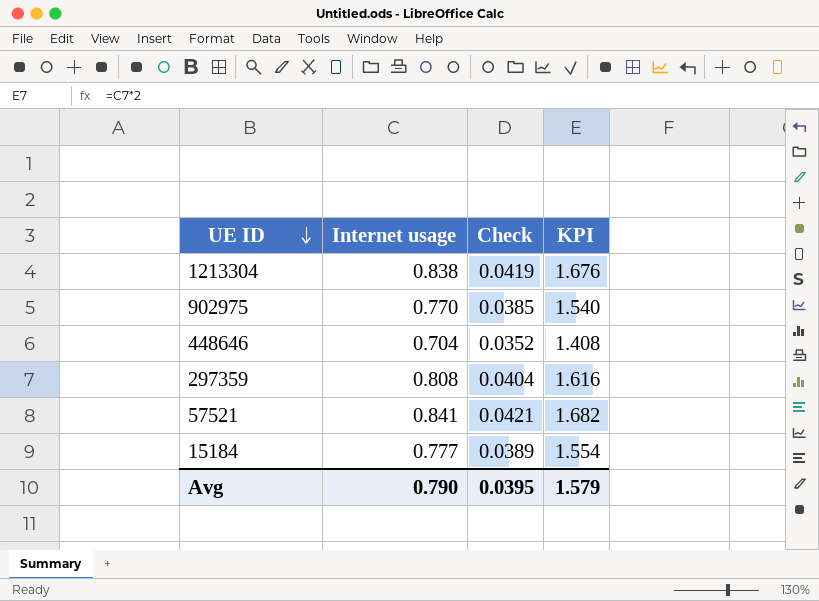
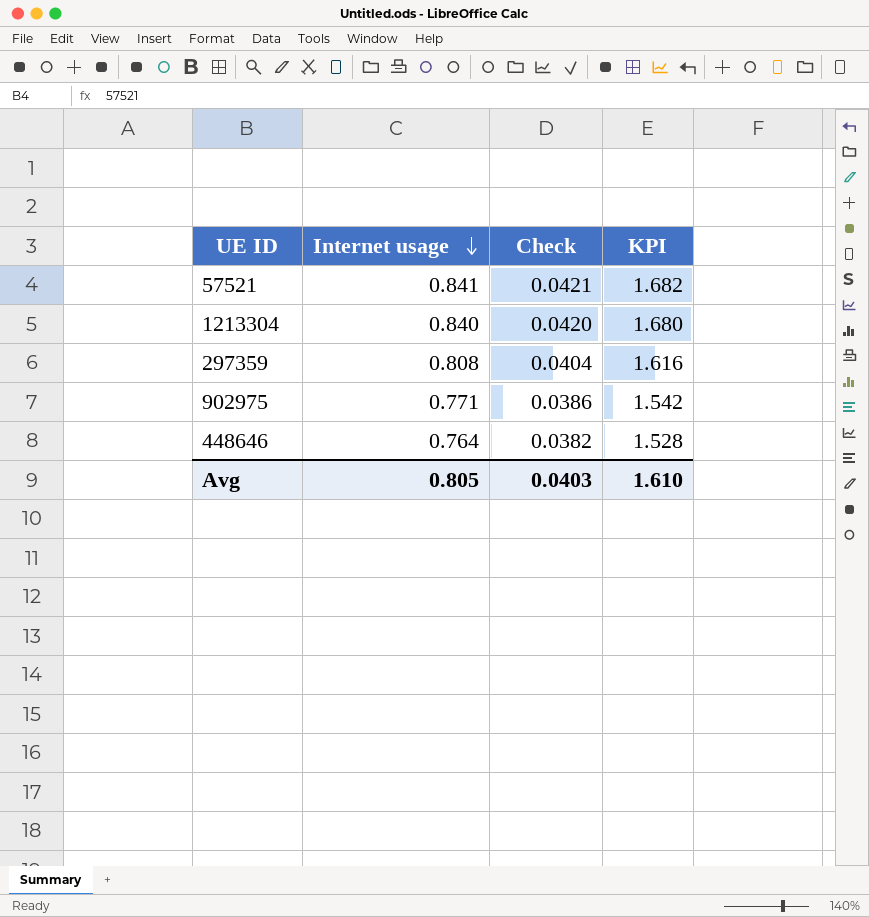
row order: UE ID descending -> Internet usage descending
row 15184: 0.777 | 0.0389 | 1.554 -> none
1213304 | Internet usage: 0.838 -> 0.840
1213304 | Check: 0.0419 -> 0.0420
1213304 | KPI: 1.676 -> 1.680
902975 | Internet usage: 0.770 -> 0.771
902975 | Check: 0.0385 -> 0.0386
902975 | KPI: 1.540 -> 1.542
448646 | Internet usage: 0.704 -> 0.764
448646 | Check: 0.0352 -> 0.0382
448646 | KPI: 1.408 -> 1.528
Avg | Internet usage: 0.790 -> 0.805
Avg | Check: 0.0395 -> 0.0403
Avg | KPI: 1.579 -> 1.610

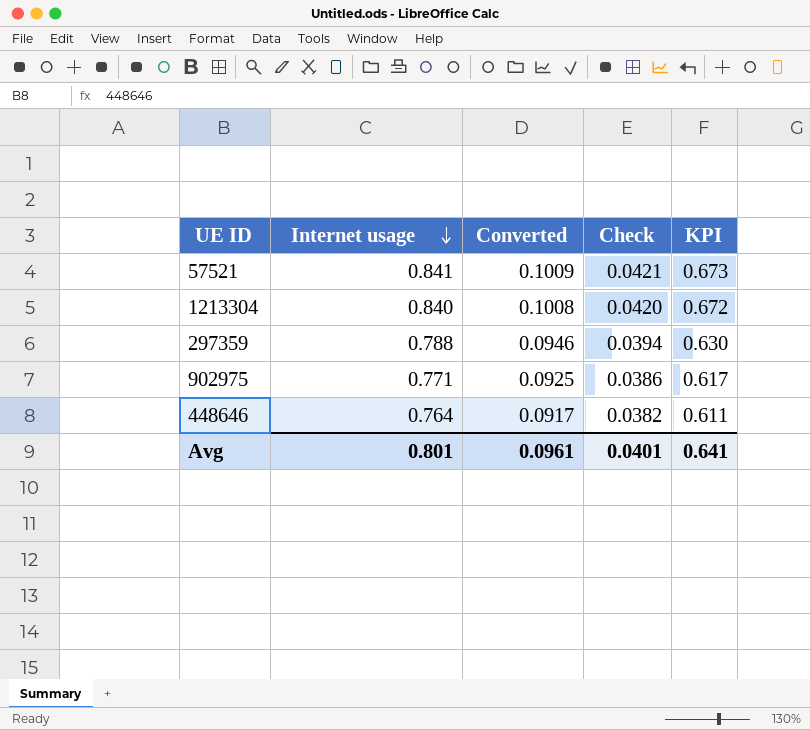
column Converted | formula: none -> [Internet usage] * 0.12
column KPI | formula: [Internet usage] * 2 -> [Internet usage] * 0.8
297359 | Internet usage: 0.808 -> 0.788
297359 | Check: 0.0404 -> 0.0394
Avg | Internet usage: 0.805 -> 0.801
Avg | Check: 0.0403 -> 0.0401
Avg | KPI: 1.610 -> 0.641

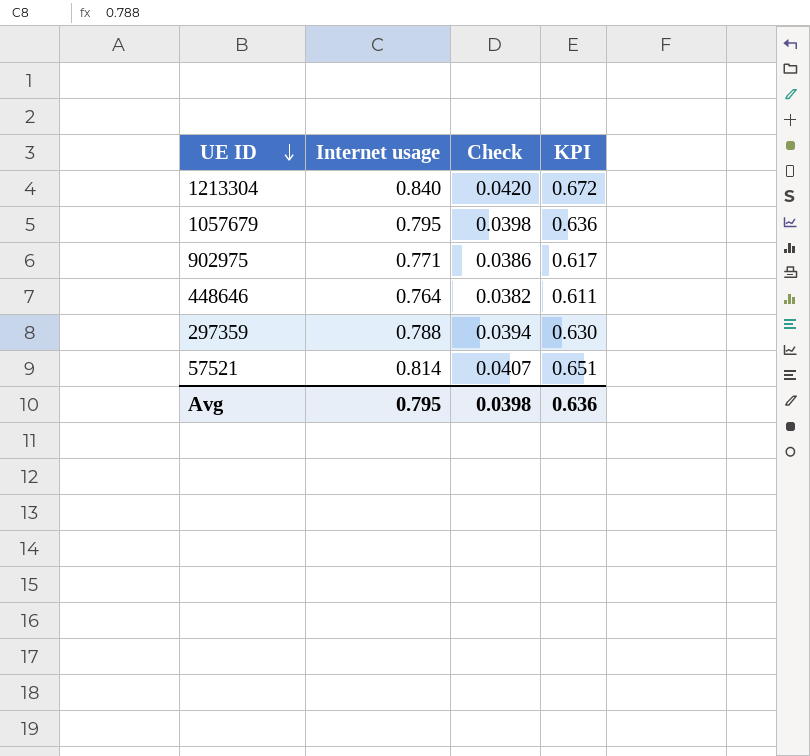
row order: Internet usage descending -> UE ID descending
column Converted | formula: [Internet usage] * 0.12 -> none
row 1057679: none -> 0.795 | 0.0398 | 0.636
57521 | Internet usage: 0.841 -> 0.814
57521 | Check: 0.0421 -> 0.0407
57521 | KPI: 0.673 -> 0.651
Avg | Internet usage: 0.801 -> 0.795
Avg | Check: 0.0401 -> 0.0398
Avg | KPI: 0.641 -> 0.636

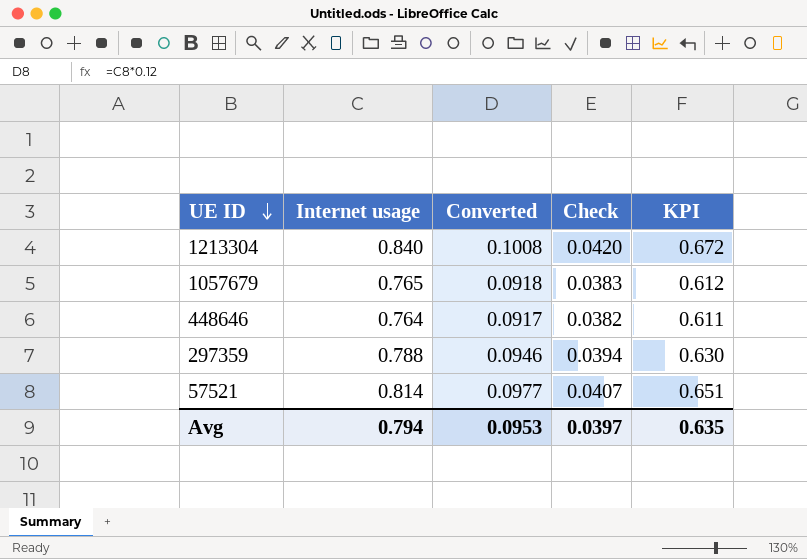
column Converted | formula: none -> [Internet usage] * 0.12
row 902975: 0.771 | 0.0386 | 0.617 -> none
1057679 | Internet usage: 0.795 -> 0.765
1057679 | Check: 0.0398 -> 0.0383
1057679 | KPI: 0.636 -> 0.612
Avg | Internet usage: 0.795 -> 0.794
Avg | Check: 0.0398 -> 0.0397
Avg | KPI: 0.636 -> 0.635

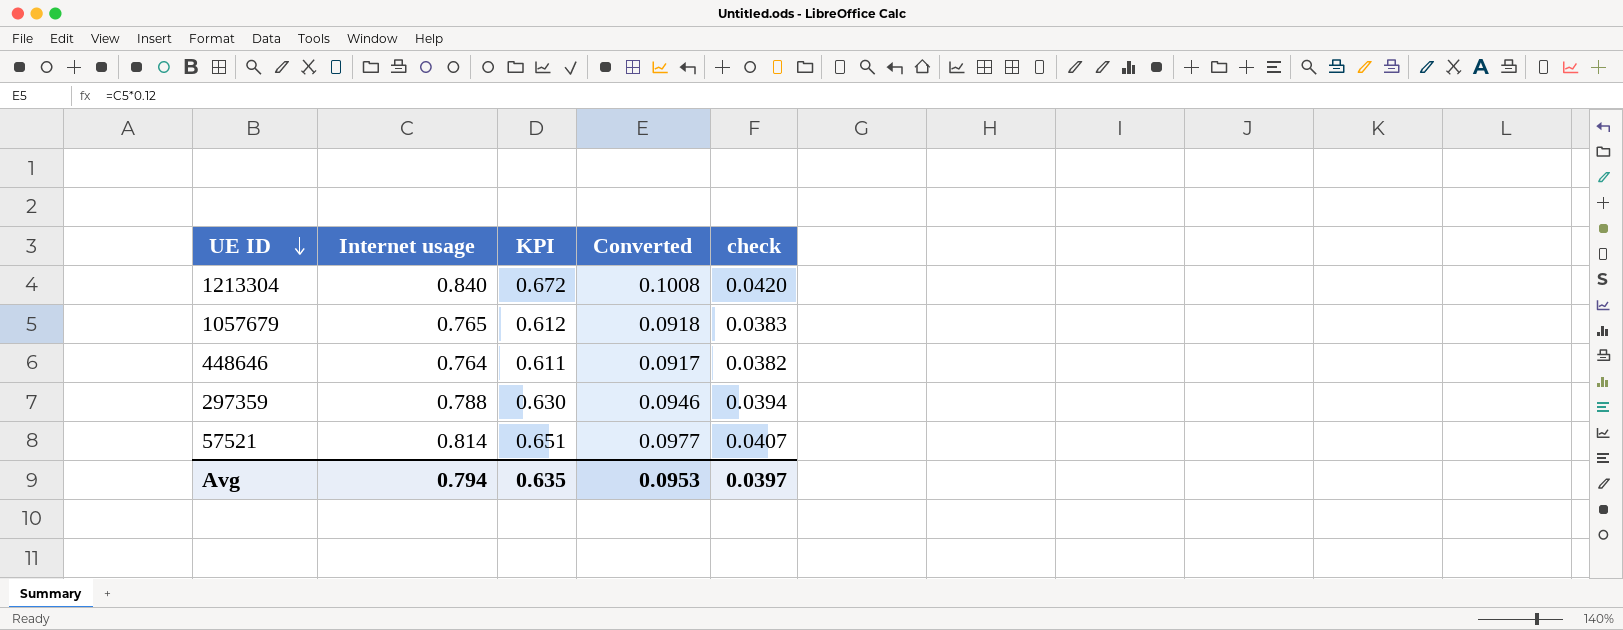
column KPI | position: 5 -> 3
column name: Check -> check

